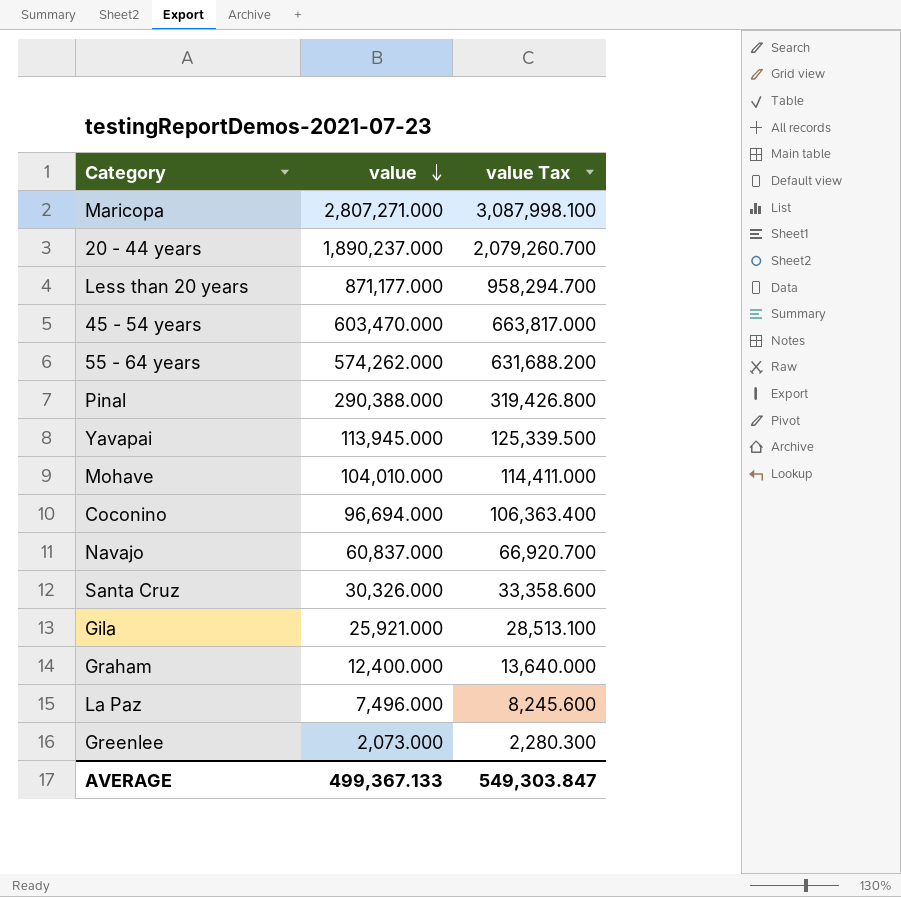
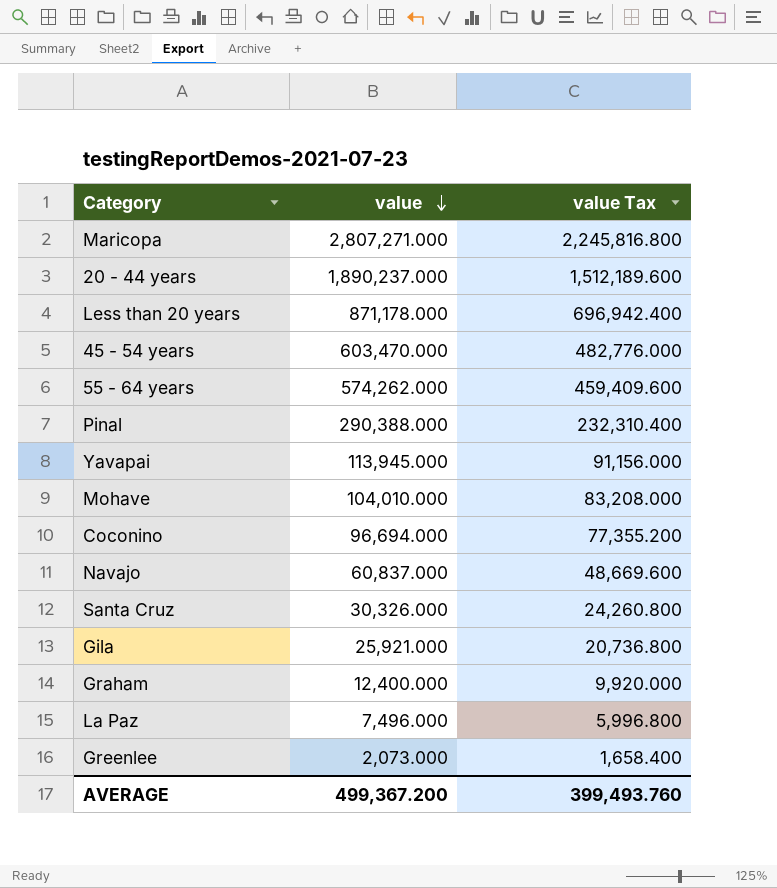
column value Tax | formula: [value] * 1.1 -> [value] * 0.8
Less than 20 years | value: 871,177.000 -> 871,178.000
AVERAGE | value: 499,367.133 -> 499,367.200
AVERAGE | value Tax: 549,303.847 -> 399,493.760

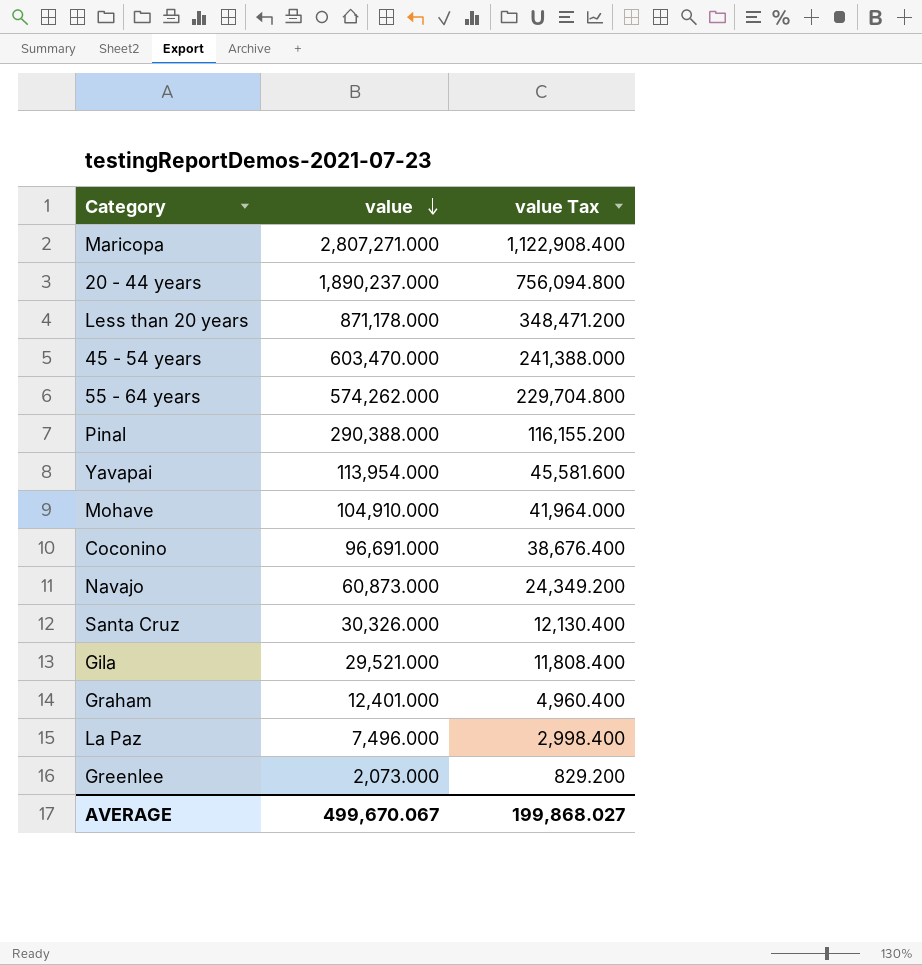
column value Tax | formula: [value] * 0.8 -> [value] * 0.4
Yavapai | value: 113,945.000 -> 113,954.000
Mohave | value: 104,010.000 -> 104,910.000
Coconino | value: 96,694.000 -> 96,691.000
Navajo | value: 60,837.000 -> 60,873.000
Gila | value: 25,921.000 -> 29,521.000
Graham | value: 12,400.000 -> 12,401.000
AVERAGE | value: 499,367.200 -> 499,670.067
AVERAGE | value Tax: 399,493.760 -> 199,868.027

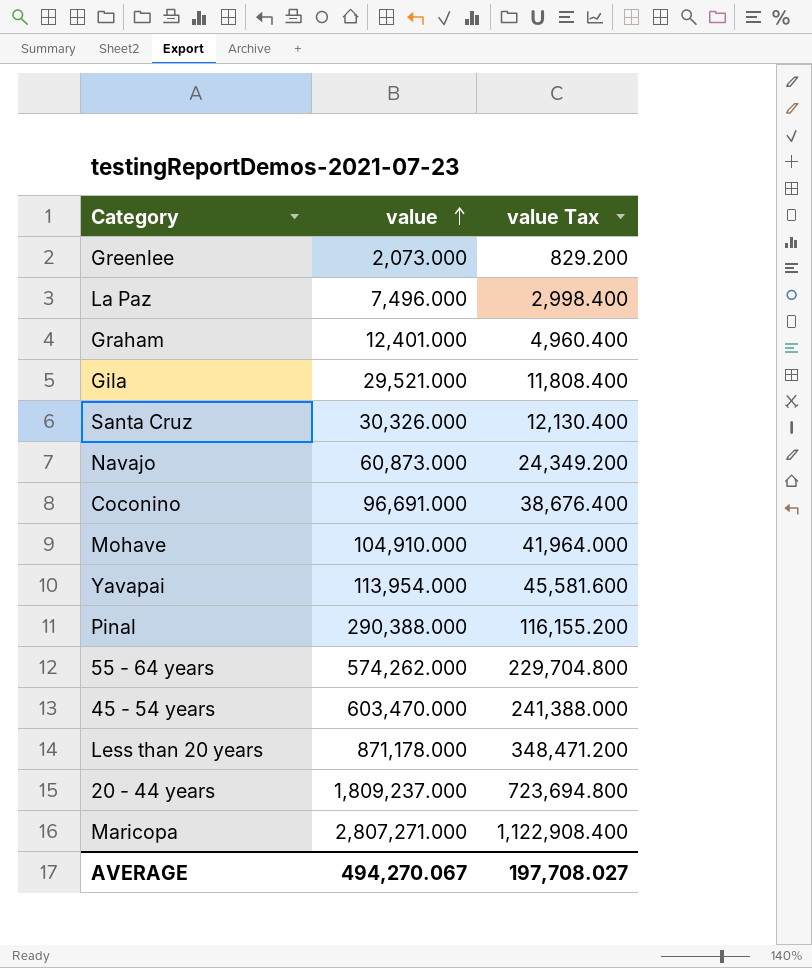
row order: value descending -> value ascending
20 - 44 years | value: 1,890,237.000 -> 1,809,237.000
20 - 44 years | value Tax: 756,094.800 -> 723,694.800
AVERAGE | value: 499,670.067 -> 494,270.067
AVERAGE | value Tax: 199,868.027 -> 197,708.027

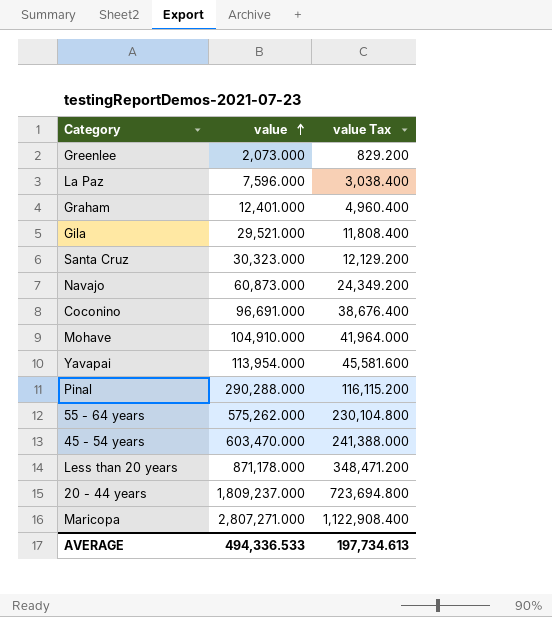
La Paz | value: 7,496.000 -> 7,596.000
La Paz | value Tax: 2,998.400 -> 3,038.400
Santa Cruz | value: 30,326.000 -> 30,323.000
Santa Cruz | value Tax: 12,130.400 -> 12,129.200
Pinal | value: 290,388.000 -> 290,288.000
Pinal | value Tax: 116,155.200 -> 116,115.200
55 - 64 years | value: 574,262.000 -> 575,262.000
55 - 64 years | value Tax: 229,704.800 -> 230,104.800
AVERAGE | value: 494,270.067 -> 494,336.533
AVERAGE | value Tax: 197,708.027 -> 197,734.613

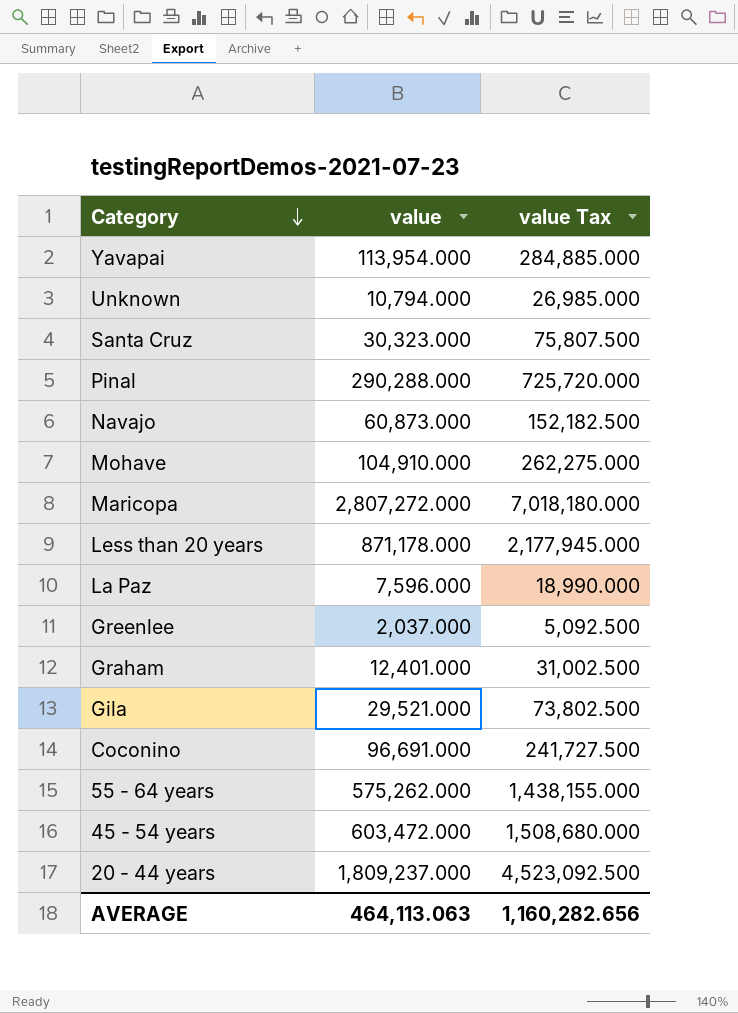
row order: value ascending -> Category descending
column value Tax | formula: [value] * 0.4 -> [value] * 2.5
row Unknown: none -> 10,794.000 | 26,985.000
Maricopa | value: 2,807,271.000 -> 2,807,272.000
Greenlee | value: 2,073.000 -> 2,037.000
45 - 54 years | value: 603,470.000 -> 603,472.000
AVERAGE | value: 494,336.533 -> 464,113.063
AVERAGE | value Tax: 197,734.613 -> 1,160,282.656

